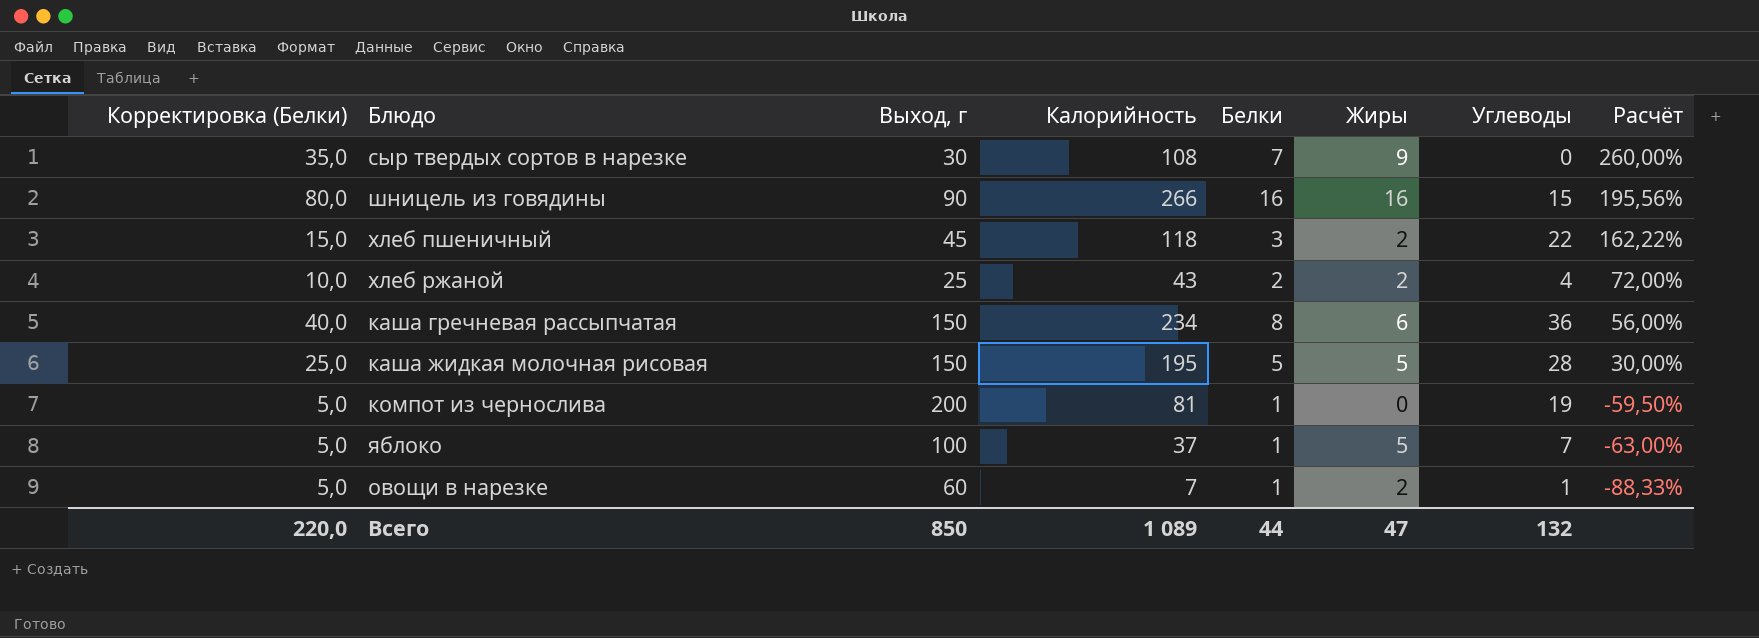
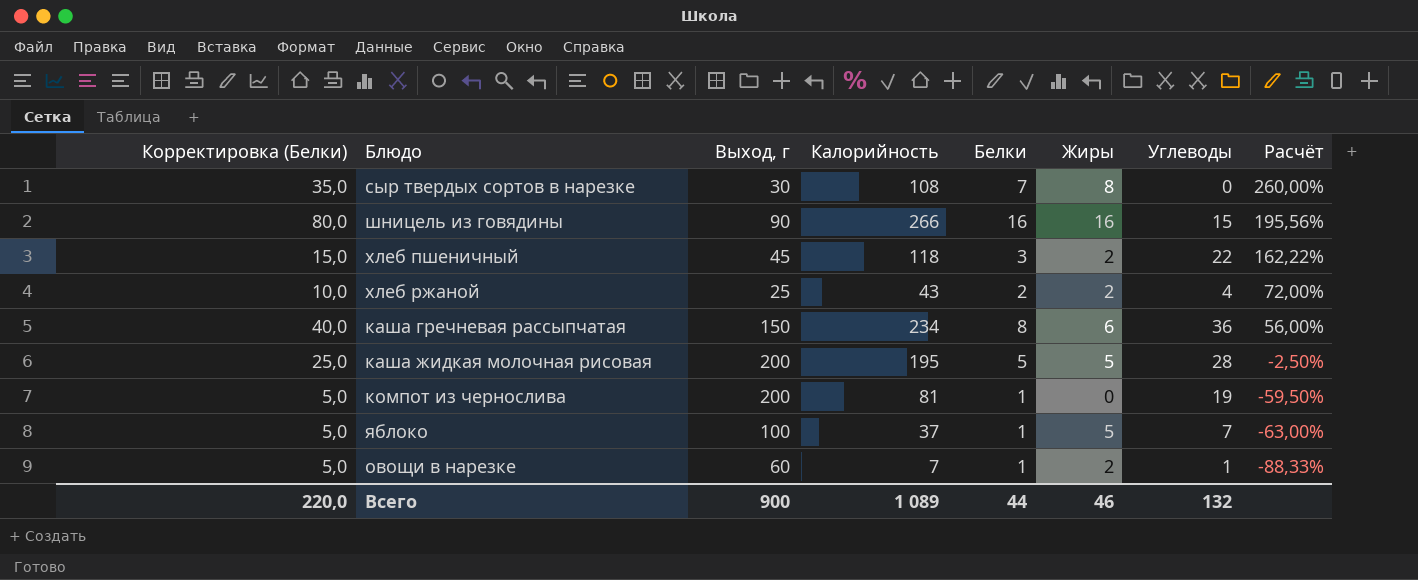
сыр твердых сортов в нарезке | Жиры: 9 -> 8
каша жидкая молочная рисовая | Выход, г: 150 -> 200
каша жидкая молочная рисовая | Расчёт: 30,00% -> -2,50%
Всего | Выход, г: 850 -> 900
Всего | Жиры: 47 -> 46

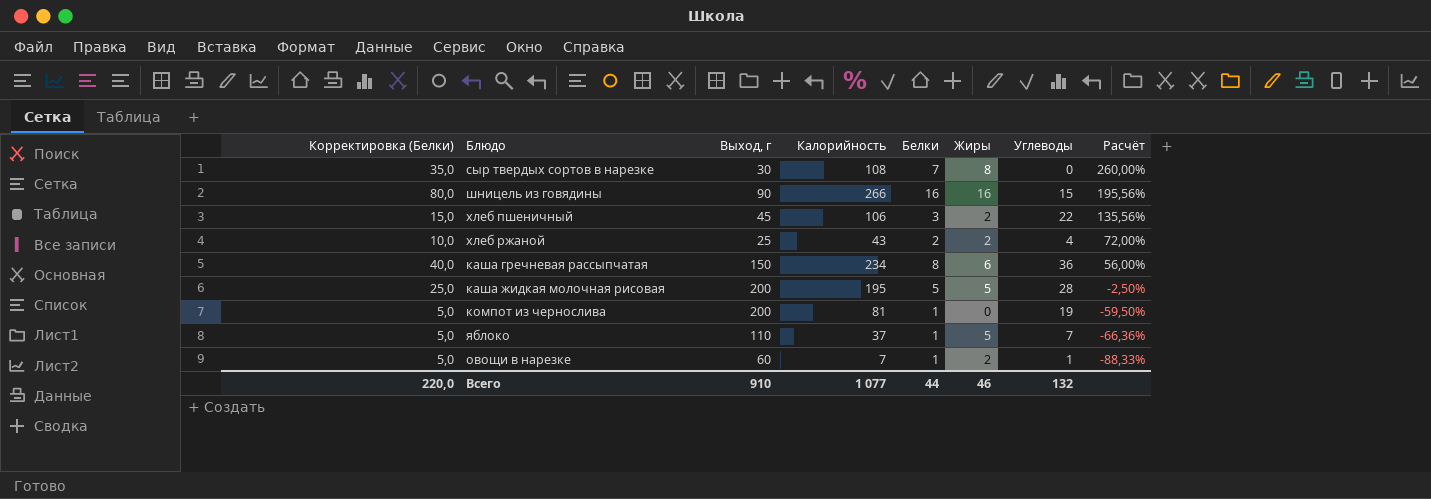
хлеб пшеничный | Калорийность: 118 -> 106
хлеб пшеничный | Расчёт: 162,22% -> 135,56%
яблоко | Выход, г: 100 -> 110
яблоко | Расчёт: -63,00% -> -66,36%
Всего | Выход, г: 900 -> 910
Всего | Калорийность: 1 089 -> 1 077

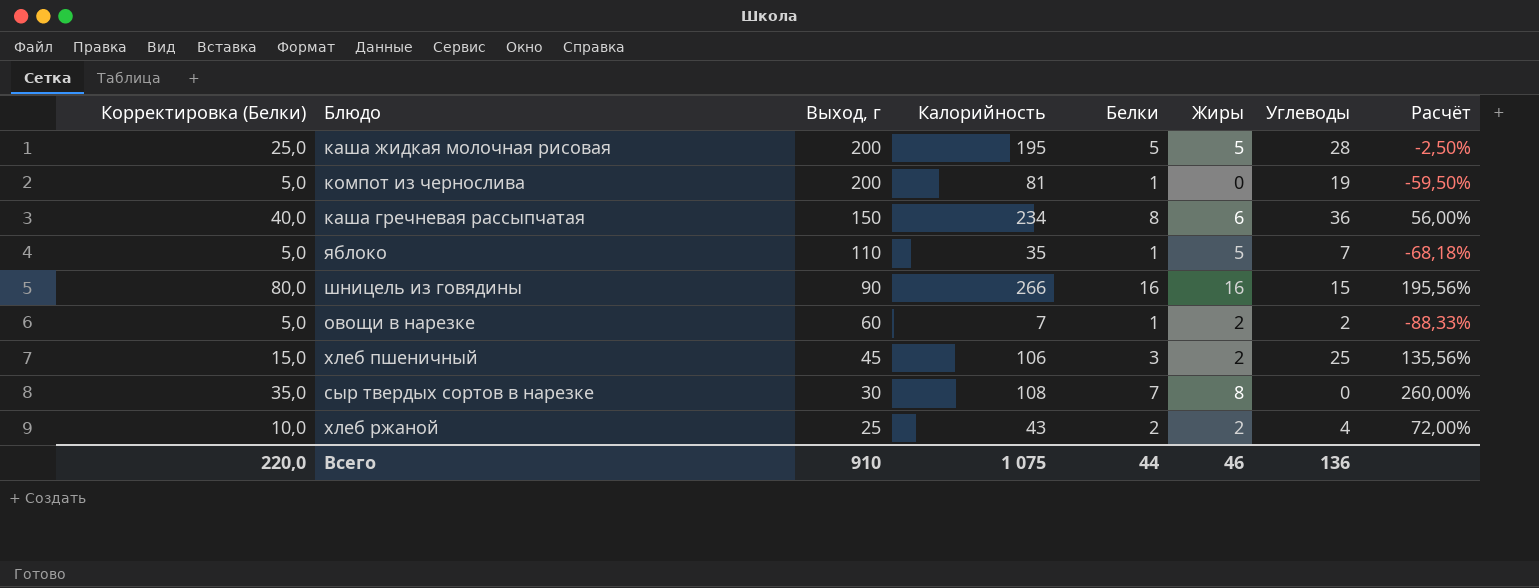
row order: Расчёт descending -> Выход, г descending
яблоко | Калорийность: 37 -> 35
яблоко | Расчёт: -66,36% -> -68,18%
овощи в нарезке | Углеводы: 1 -> 2
хлеб пшеничный | Углеводы: 22 -> 25
Всего | Калорийность: 1 077 -> 1 075
Всего | Углеводы: 132 -> 136

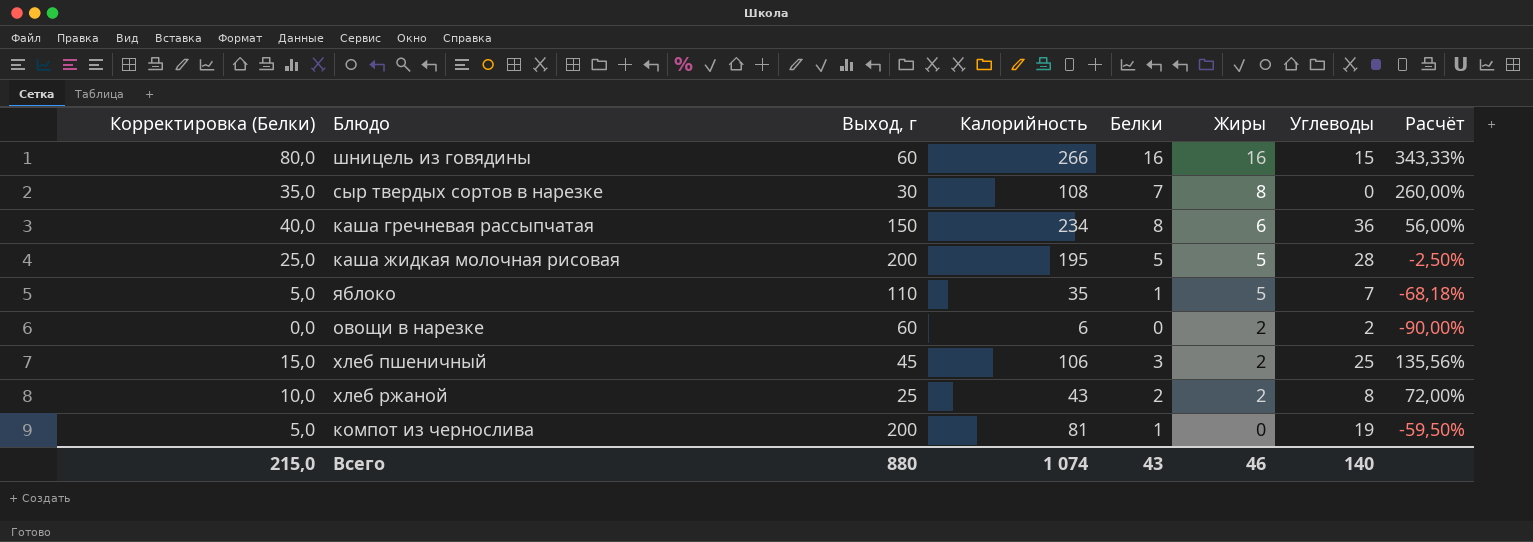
row order: Выход, г descending -> Жиры descending
шницель из говядины | Выход, г: 90 -> 60
шницель из говядины | Расчёт: 195,56% -> 343,33%
овощи в нарезке | Корректировка (Белки): 5,0 -> 0,0
овощи в нарезке | Калорийность: 7 -> 6
овощи в нарезке | Белки: 1 -> 0
овощи в нарезке | Расчёт: -88,33% -> -90,00%
хлеб ржаной | Углеводы: 4 -> 8
Всего | Корректировка (Белки): 220,0 -> 215,0
Всего | Выход, г: 910 -> 880
Всего | Калорийность: 1 075 -> 1 074
Всего | Белки: 44 -> 43
Всего | Углеводы: 136 -> 140

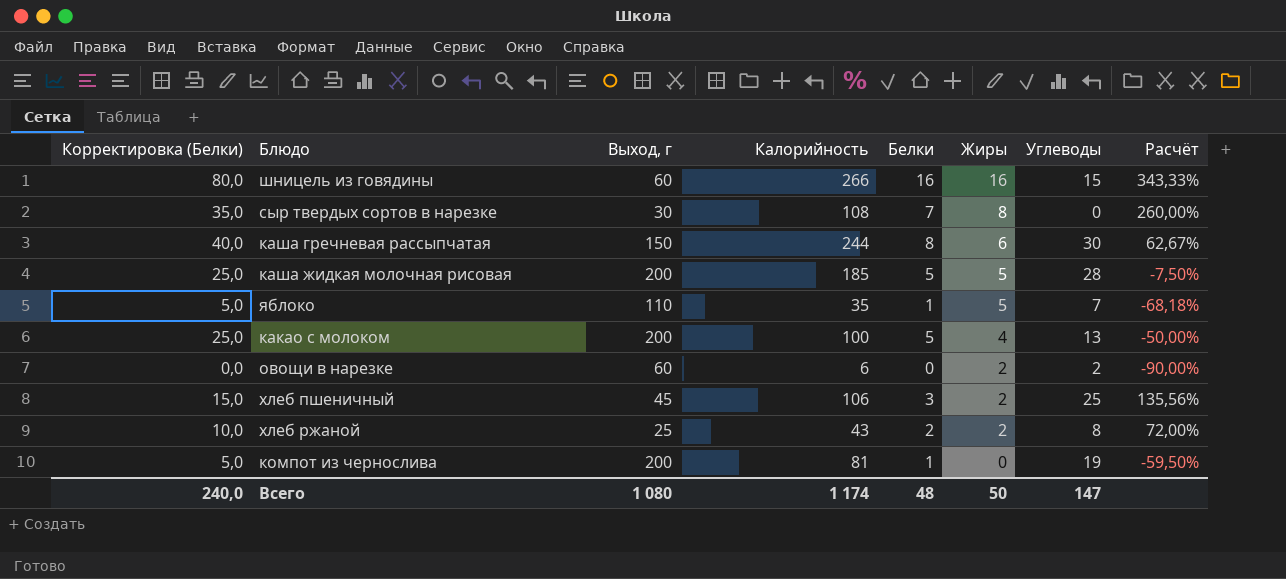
каша гречневая рассыпчатая | Калорийность: 234 -> 244
каша гречневая рассыпчатая | Углеводы: 36 -> 30
каша гречневая рассыпчатая | Расчёт: 56,00% -> 62,67%
каша жидкая молочная рисовая | Калорийность: 195 -> 185
каша жидкая молочная рисовая | Расчёт: -2,50% -> -7,50%
row какао с молоком: none -> 25,0 | 200 | 100 | 5 | 4 | 13 | -50,00%
Всего | Корректировка (Белки): 215,0 -> 240,0
Всего | Выход, г: 880 -> 1 080
Всего | Калорийность: 1 074 -> 1 174
Всего | Белки: 43 -> 48
Всего | Жиры: 46 -> 50
Всего | Углеводы: 140 -> 147

